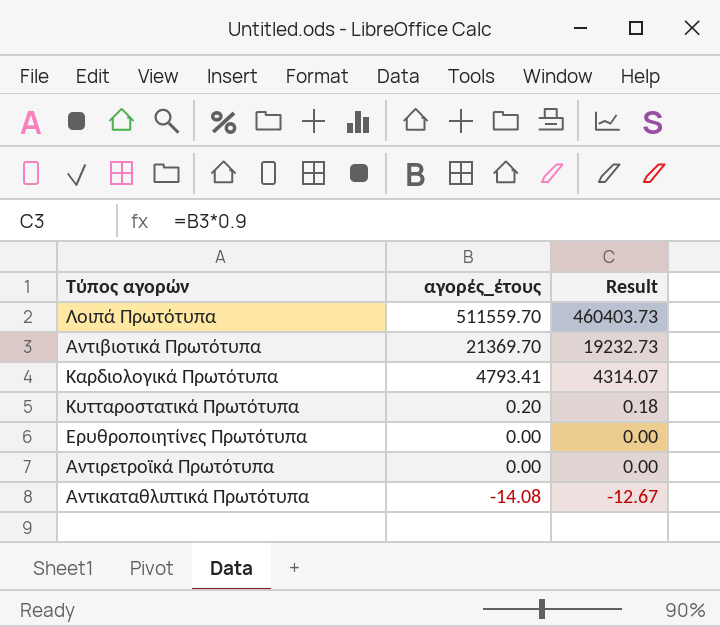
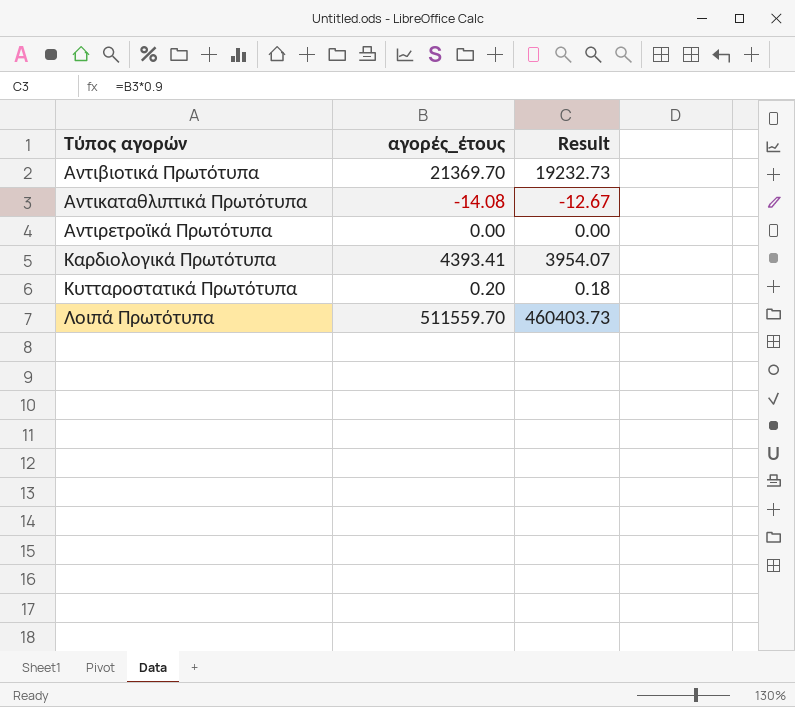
row order: αγορές_έτους descending -> Τύπος αγορών ascending
row Ερυθροποιητίνες Πρωτότυπα: 0.00 | 0.00 -> none
Καρδιολογικά Πρωτότυπα | αγορές_έτους: 4793.41 -> 4393.41
Καρδιολογικά Πρωτότυπα | Result: 4314.07 -> 3954.07

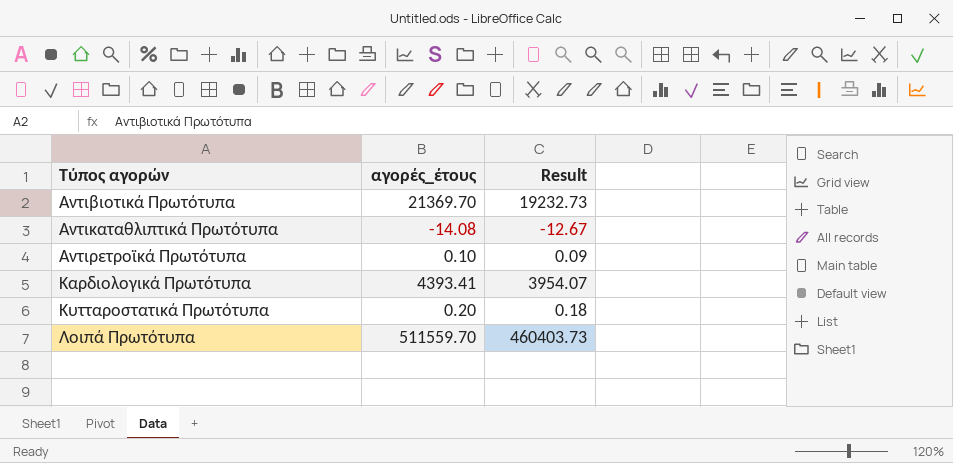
Αντιρετροϊκά Πρωτότυπα | αγορές_έτους: 0.00 -> 0.10
Αντιρετροϊκά Πρωτότυπα | Result: 0.00 -> 0.09

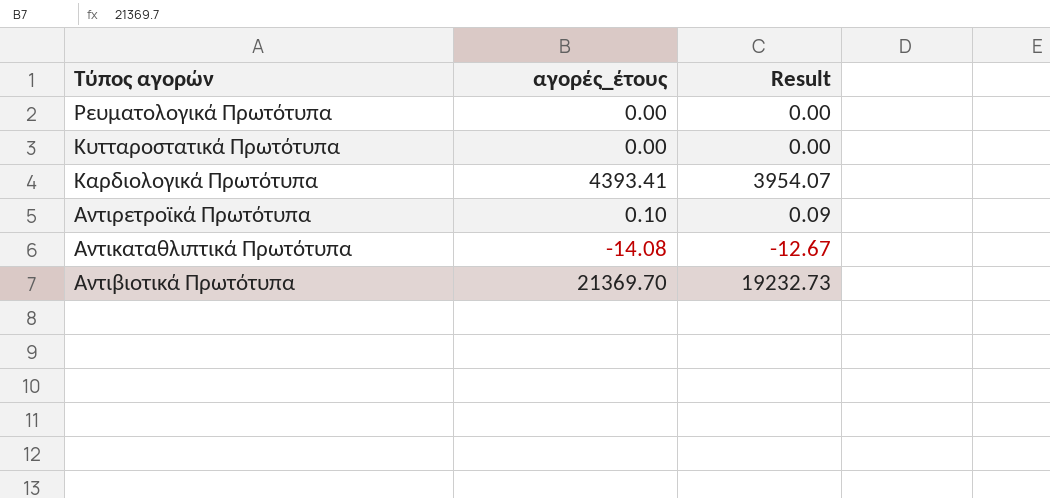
row order: Τύπος αγορών ascending -> Τύπος αγορών descending
row Λοιπά Πρωτότυπα: 511559.70 | 460403.73 -> none
row Ρευματολογικά Πρωτότυπα: none -> 0.00 | 0.00
Κυτταροστατικά Πρωτότυπα | αγορές_έτους: 0.20 -> 0.00
Κυτταροστατικά Πρωτότυπα | Result: 0.18 -> 0.00

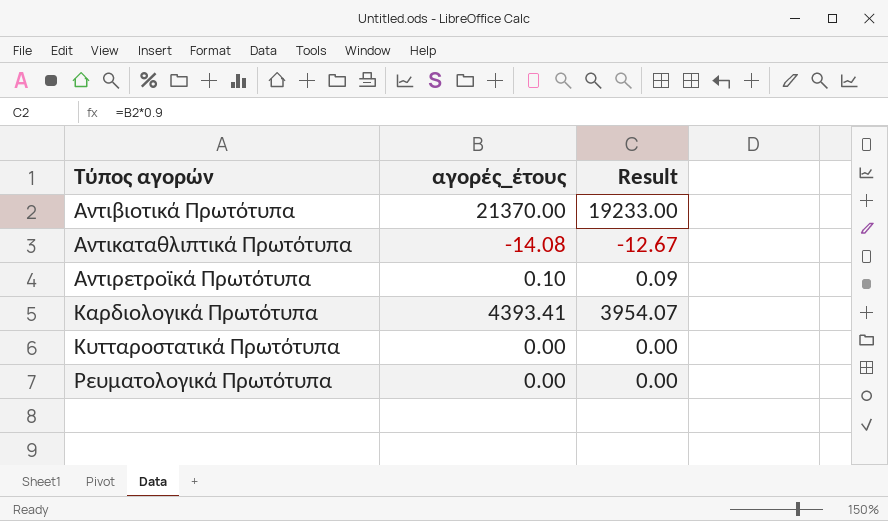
row order: Τύπος αγορών descending -> Τύπος αγορών ascending
Αντιβιοτικά Πρωτότυπα | αγορές_έτους: 21369.70 -> 21370.00
Αντιβιοτικά Πρωτότυπα | Result: 19232.73 -> 19233.00

